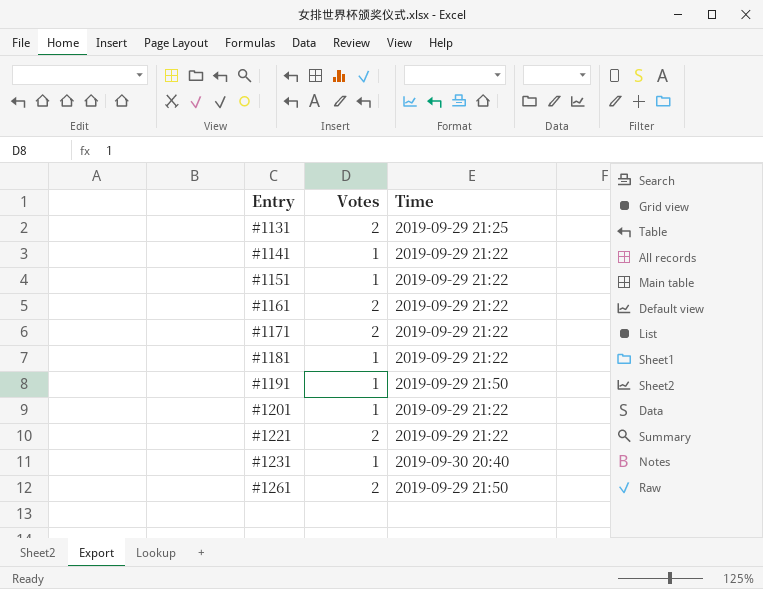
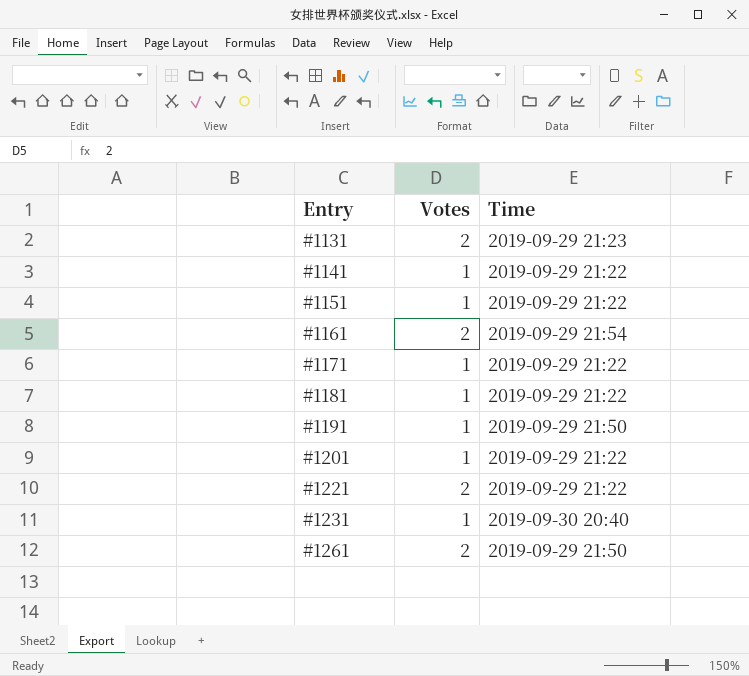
#1131 | Time: 2019-09-29 21:25 -> 2019-09-29 21:23
#1161 | Time: 2019-09-29 21:22 -> 2019-09-29 21:54
#1171 | Votes: 2 -> 1

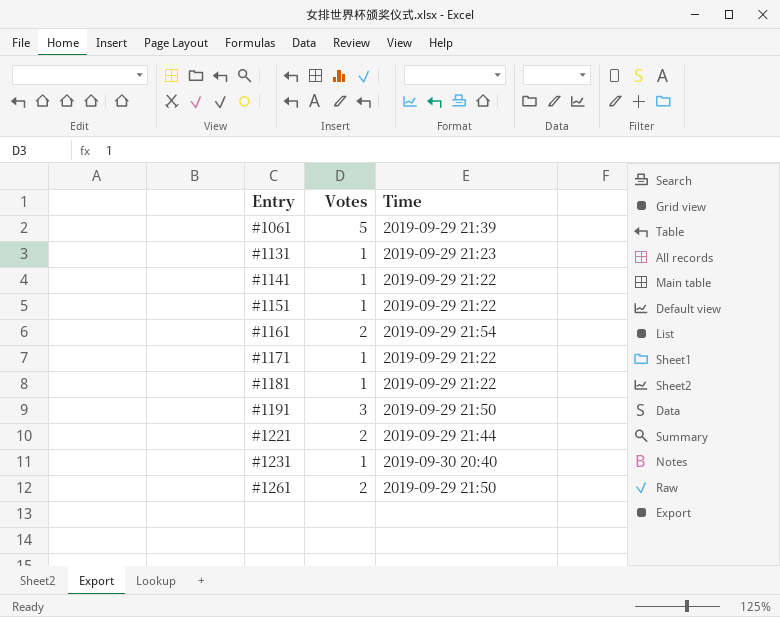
row #1201: 1 | 2019-09-29 21:22 -> none
row #1061: none -> 5 | 2019-09-29 21:39
#1131 | Votes: 2 -> 1
#1191 | Votes: 1 -> 3
#1221 | Time: 2019-09-29 21:22 -> 2019-09-29 21:44

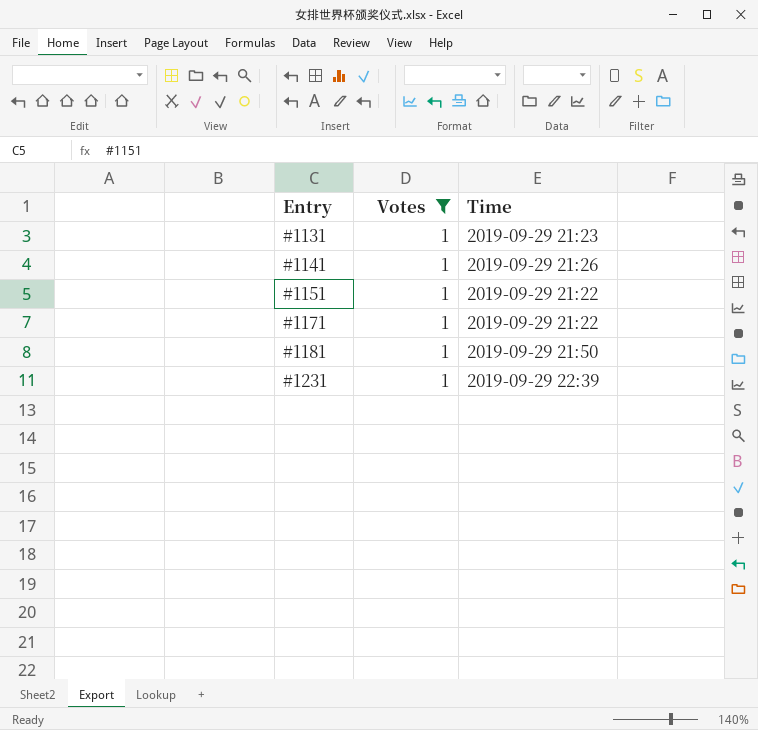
filter: none -> Votes = 1
#1141 | Time: 2019-09-29 21:22 -> 2019-09-29 21:26
#1181 | Time: 2019-09-29 21:22 -> 2019-09-29 21:50
#1231 | Time: 2019-09-30 20:40 -> 2019-09-29 22:39

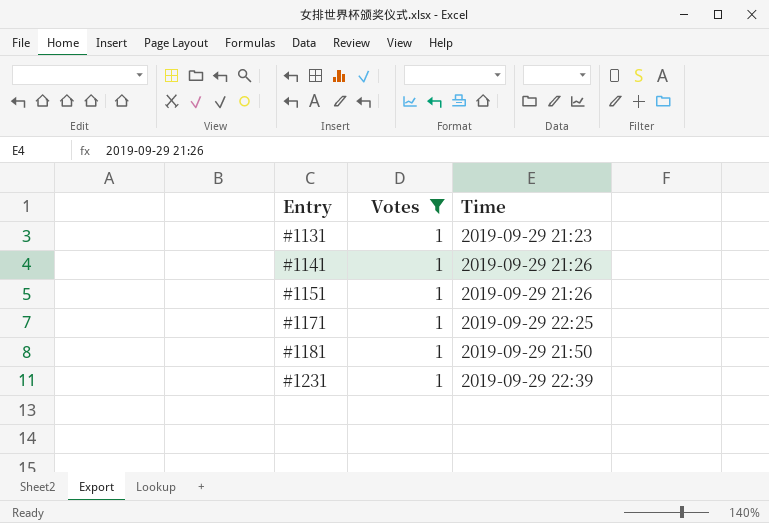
#1151 | Time: 2019-09-29 21:22 -> 2019-09-29 21:26
#1171 | Time: 2019-09-29 21:22 -> 2019-09-29 22:25

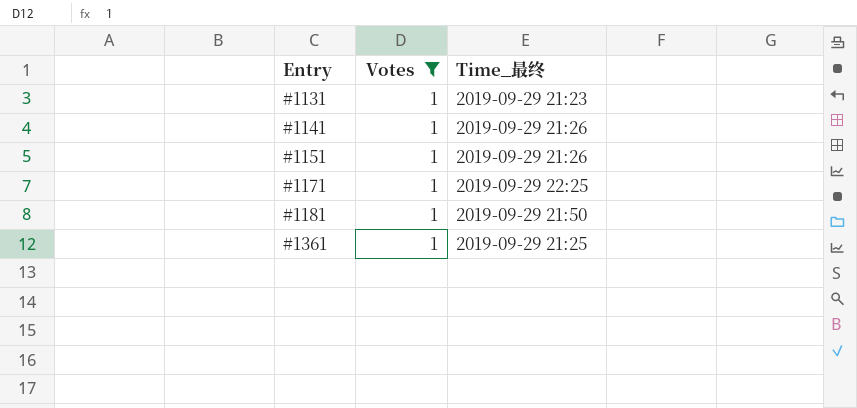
column name: Time -> Time_最终
row #1231: 1 | 2019-09-29 22:39 -> none
row #1361: none -> 1 | 2019-09-29 21:25

